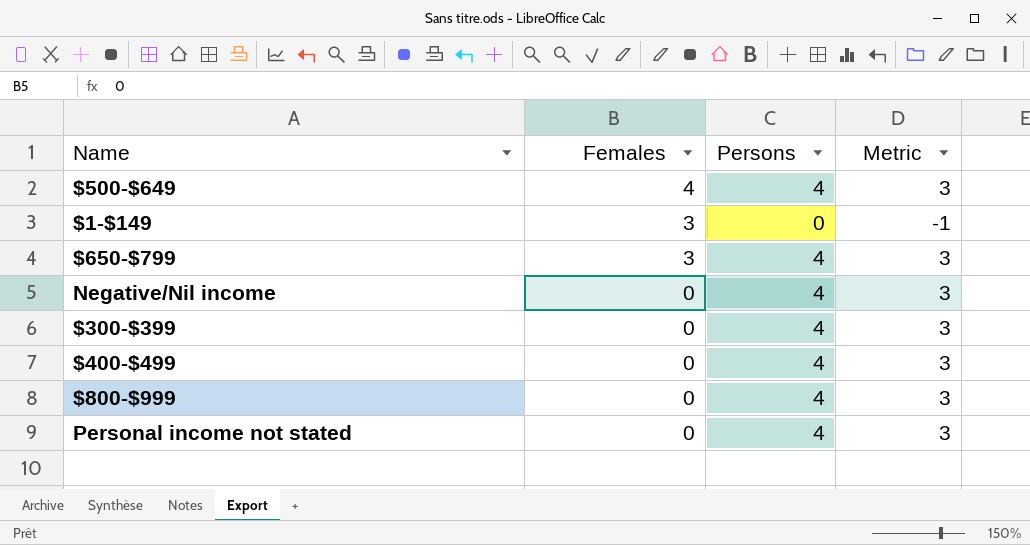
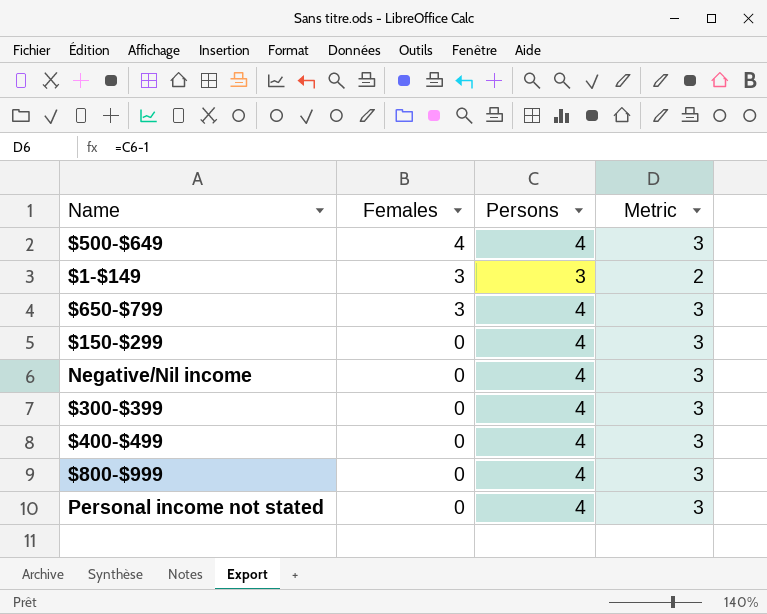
$1-$149 | Persons: 0 -> 3
$1-$149 | Metric: -1 -> 2
row $150-$299: none -> 0 | 4 | 3

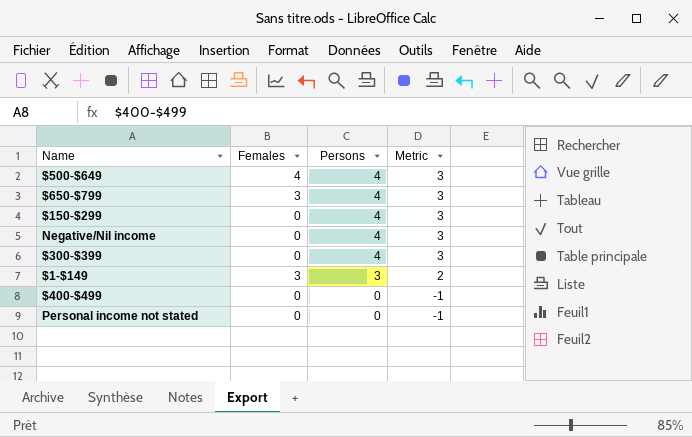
row order: Females descending -> Persons descending
row $800-$999: 0 | 4 | 3 -> none
$400-$499 | Persons: 4 -> 0
$400-$499 | Metric: 3 -> -1
Personal income not stated | Persons: 4 -> 0
Personal income not stated | Metric: 3 -> -1

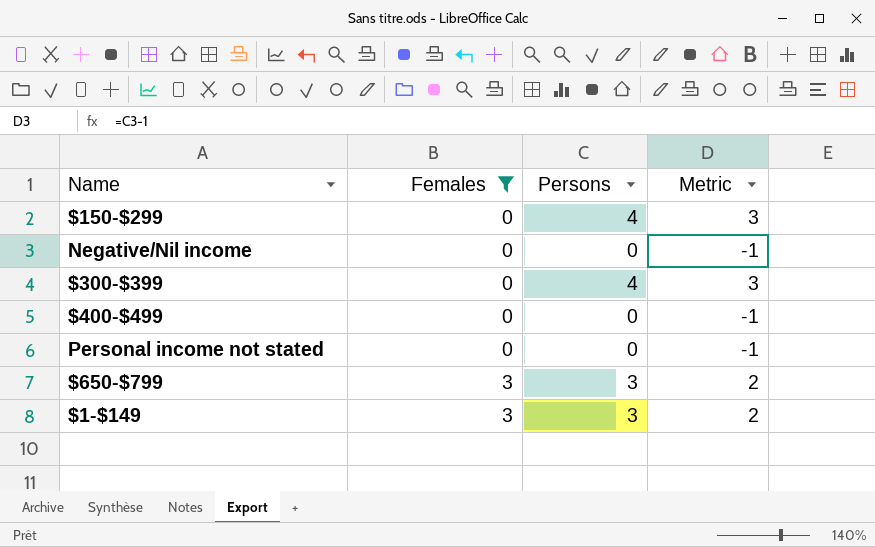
filter: none -> Females != 4
row order: Persons descending -> Females ascending
Negative/Nil income | Persons: 4 -> 0
Negative/Nil income | Metric: 3 -> -1
$650-$799 | Persons: 4 -> 3
$650-$799 | Metric: 3 -> 2

